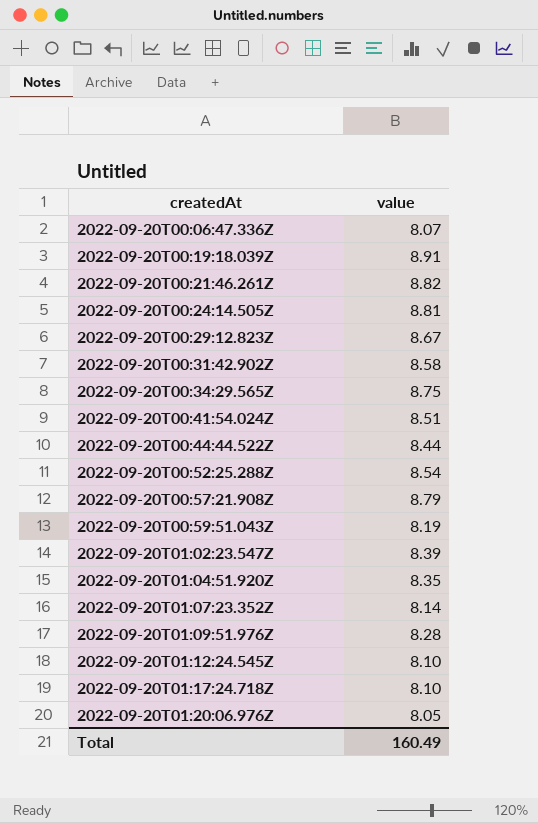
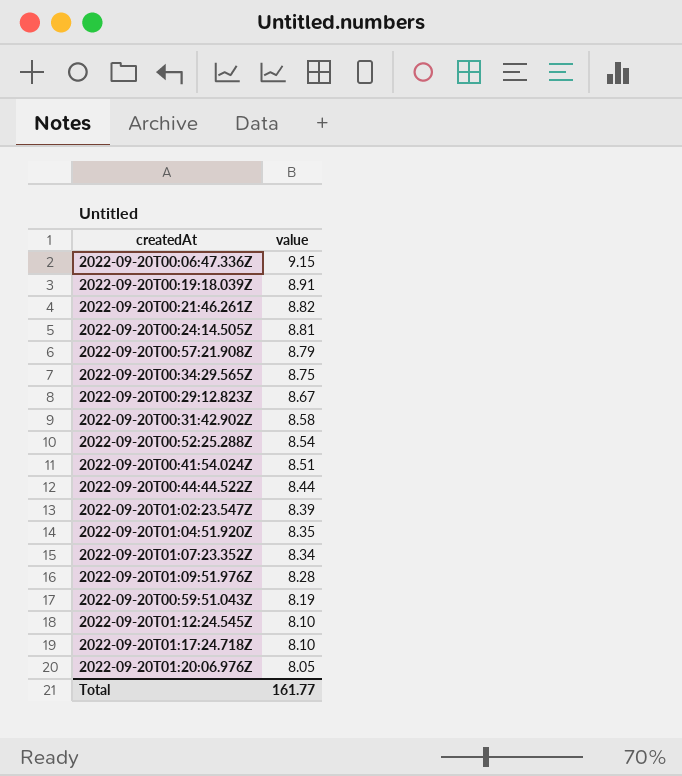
row order: createdAt ascending -> value descending
2022-09-20T00:06:47.336Z | value: 8.07 -> 9.15
2022-09-20T01:07:23.352Z | value: 8.14 -> 8.34
Total | value: 160.49 -> 161.77

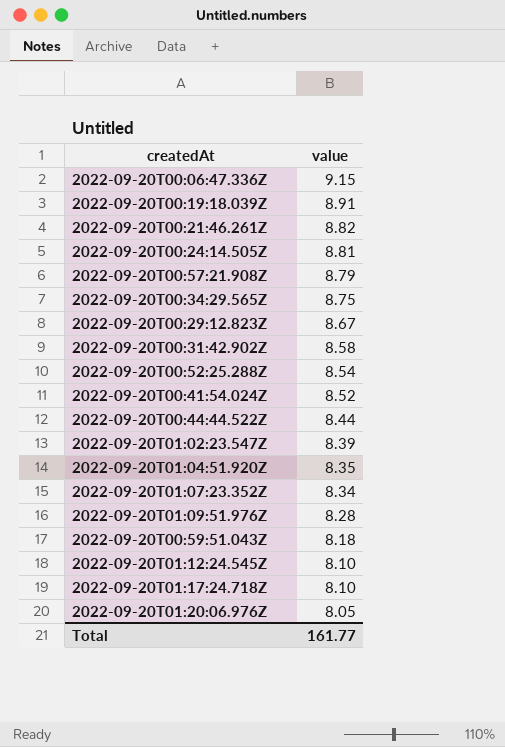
2022-09-20T00:41:54.024Z | value: 8.51 -> 8.52
2022-09-20T00:59:51.043Z | value: 8.19 -> 8.18

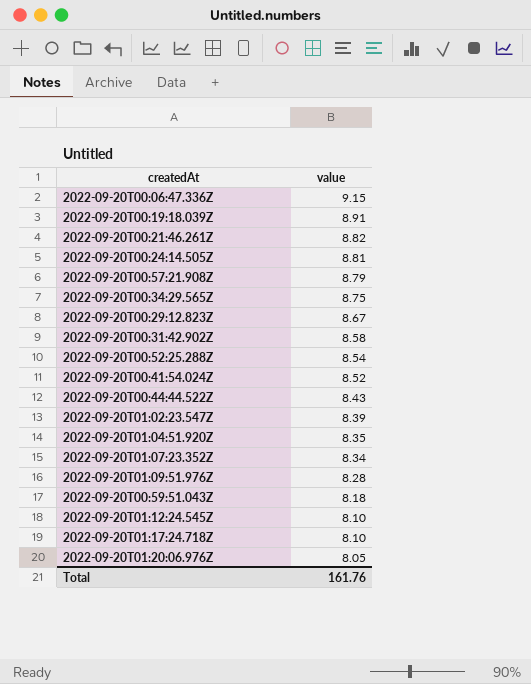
2022-09-20T00:44:44.522Z | value: 8.44 -> 8.43
Total | value: 161.77 -> 161.76

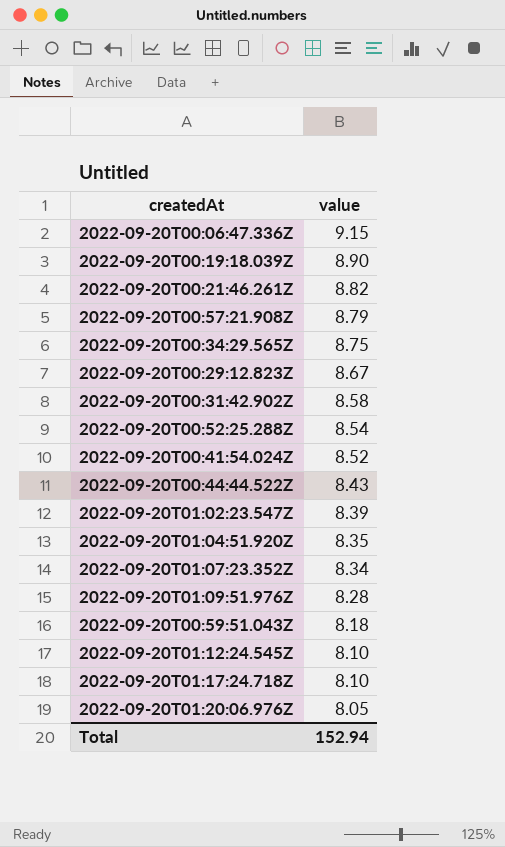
row 2022-09-20T00:24:14.505Z: 8.81 -> none
2022-09-20T00:19:18.039Z | value: 8.91 -> 8.90
Total | value: 161.76 -> 152.94

